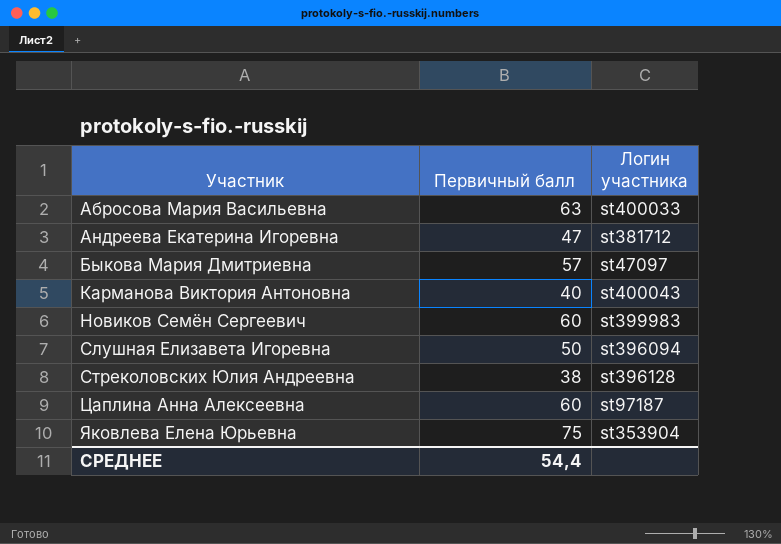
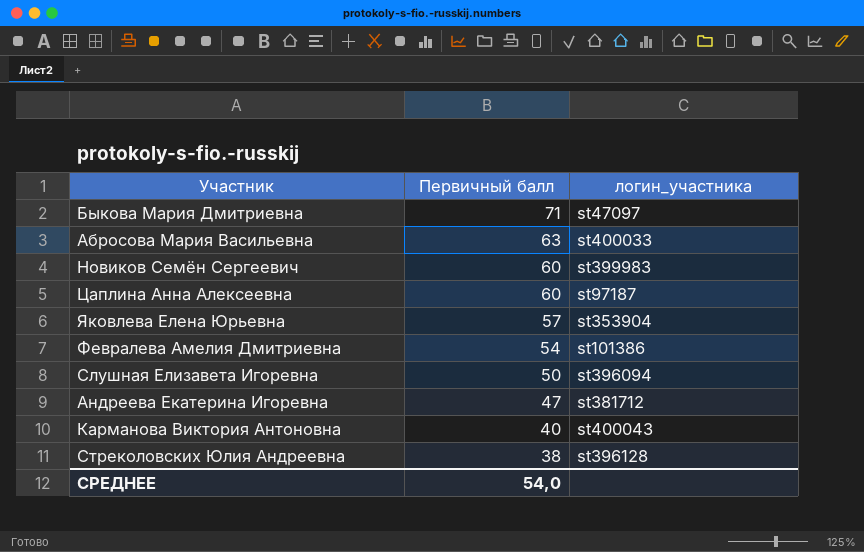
row order: Участник ascending -> Первичный балл descending
column name: Логин участника -> логин_участника
Быкова Мария Дмитриевна | Первичный балл: 57 -> 71
Яковлева Елена Юрьевна | Первичный балл: 75 -> 57
row Февралева Амелия Дмитриевна: none -> 54 | st101386
СРЕДНЕЕ | Первичный балл: 54,4 -> 54,0

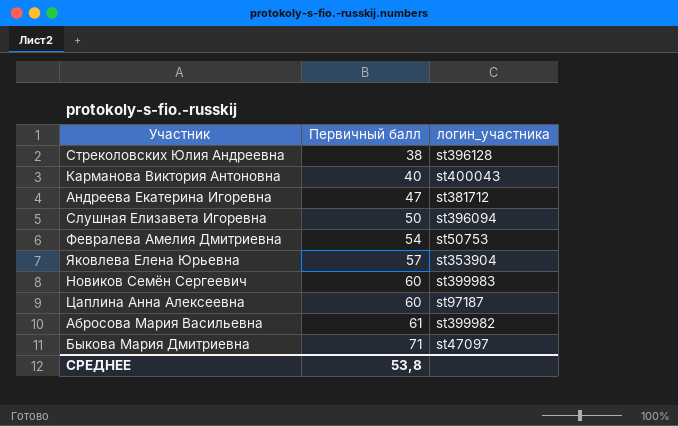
row order: Первичный балл descending -> Первичный балл ascending
Февралева Амелия Дмитриевна | логин_участника: st101386 -> st50753
Абросова Мария Васильевна | Первичный балл: 63 -> 61
Абросова Мария Васильевна | логин_участника: st400033 -> st399982
СРЕДНЕЕ | Первичный балл: 54,0 -> 53,8

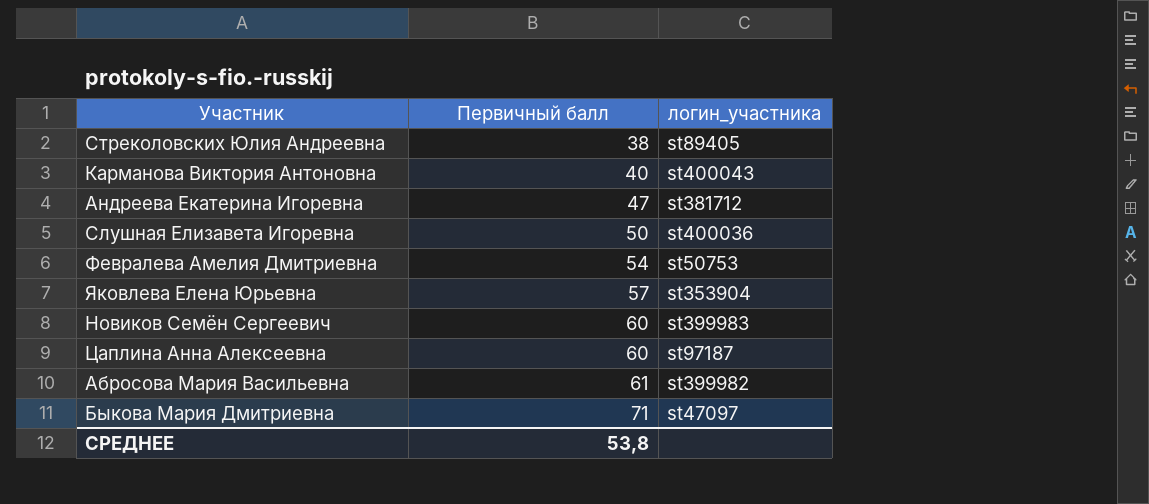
Стреколовских Юлия Андреевна | логин_участника: st396128 -> st89405
Слушная Елизавета Игоревна | логин_участника: st396094 -> st400036

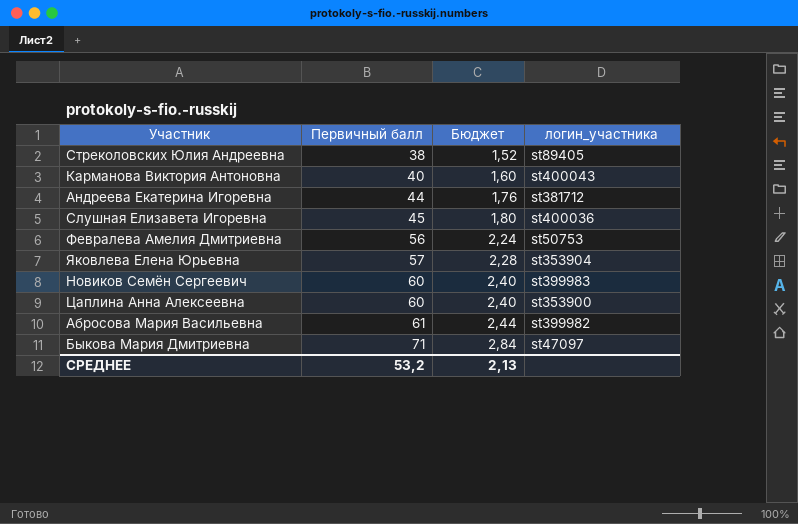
column Бюджет | formula: none -> [Первичный балл] * 0,04
Андреева Екатерина Игоревна | Первичный балл: 47 -> 44
Слушная Елизавета Игоревна | Первичный балл: 50 -> 45
Февралева Амелия Дмитриевна | Первичный балл: 54 -> 56
Цаплина Анна Алексеевна | логин_участника: st97187 -> st353900
СРЕДНЕЕ | Первичный балл: 53,8 -> 53,2

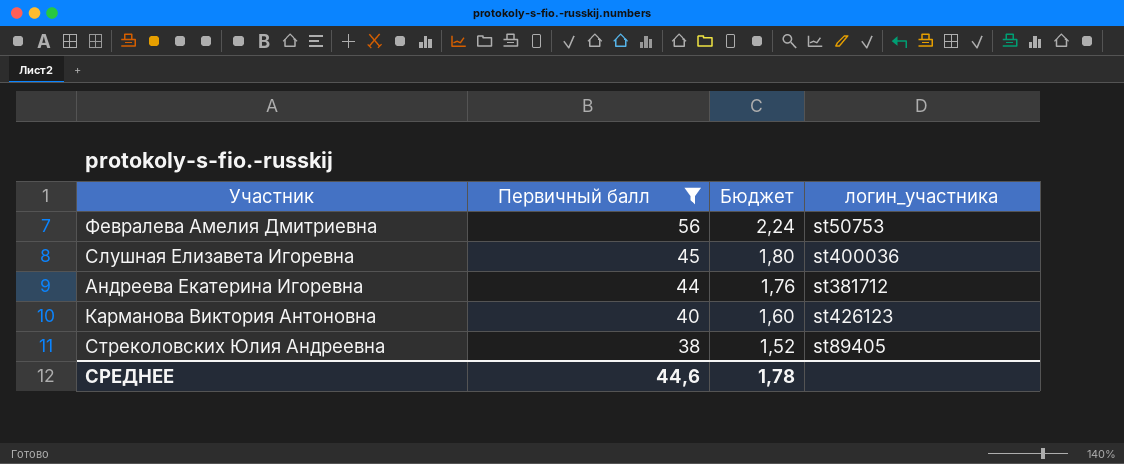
filter: none -> Первичный балл <= 56
row order: Первичный балл ascending -> Первичный балл descending
Карманова Виктория Антоновна | логин_участника: st400043 -> st426123
СРЕДНЕЕ | Первичный балл: 53,2 -> 44,6
СРЕДНЕЕ | Бюджет: 2,13 -> 1,78

